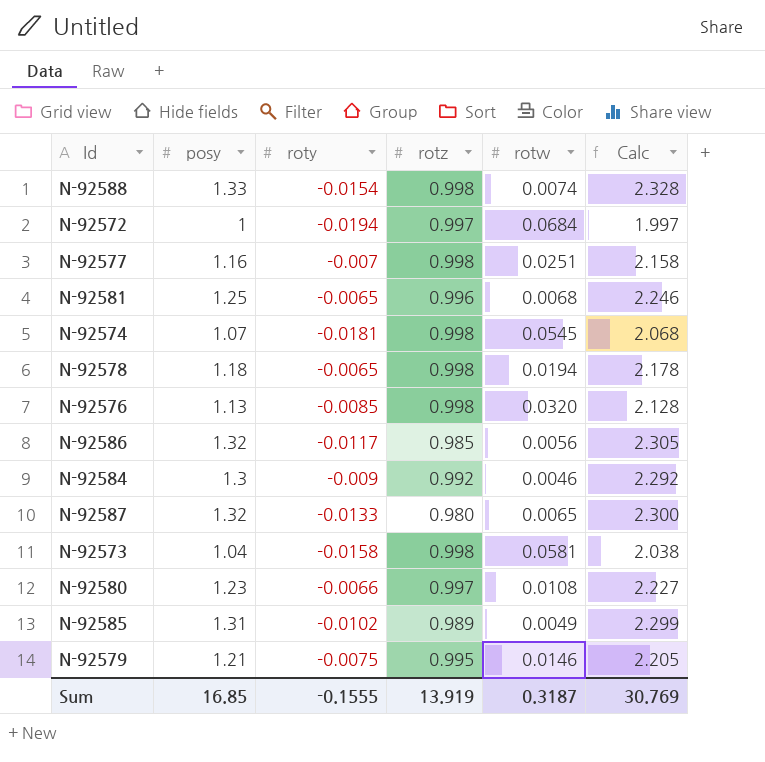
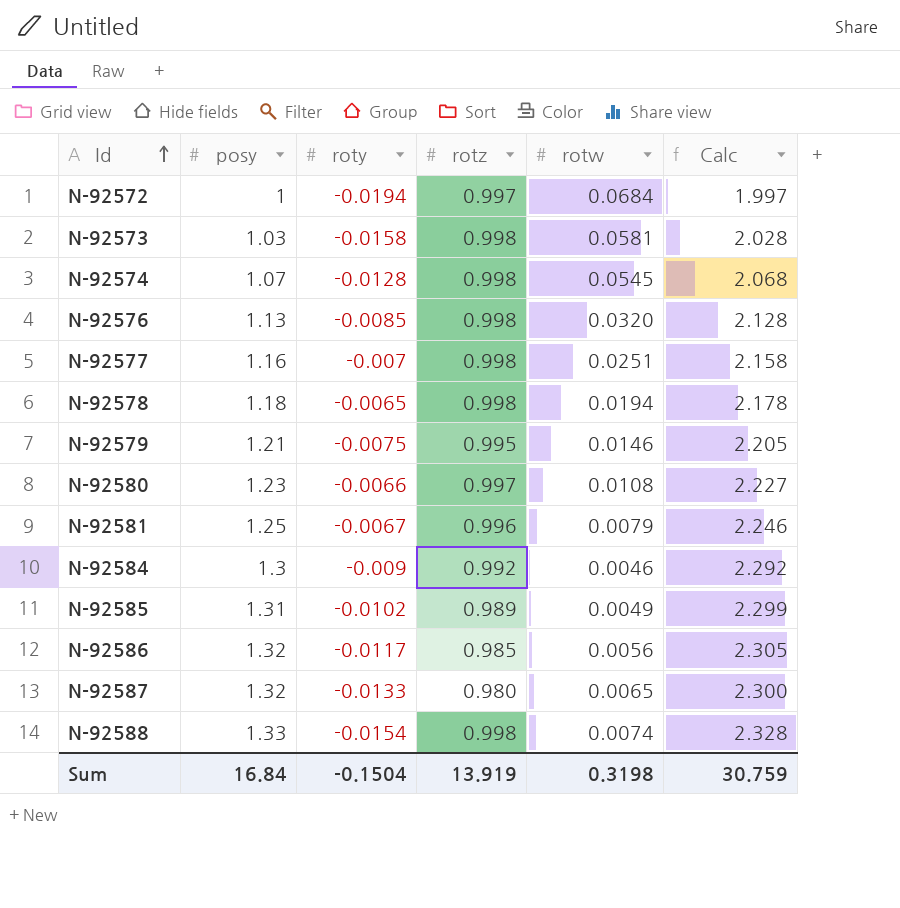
row order: none -> Id ascending
N-92573 | posy: 1.04 -> 1.03
N-92573 | Calc: 2.038 -> 2.028
N-92574 | roty: -0.0181 -> -0.0128
N-92581 | roty: -0.0065 -> -0.0067
N-92581 | rotw: 0.0068 -> 0.0079
Sum | posy: 16.85 -> 16.84
Sum | roty: -0.1555 -> -0.1504
Sum | rotw: 0.3187 -> 0.3198
Sum | Calc: 30.769 -> 30.759

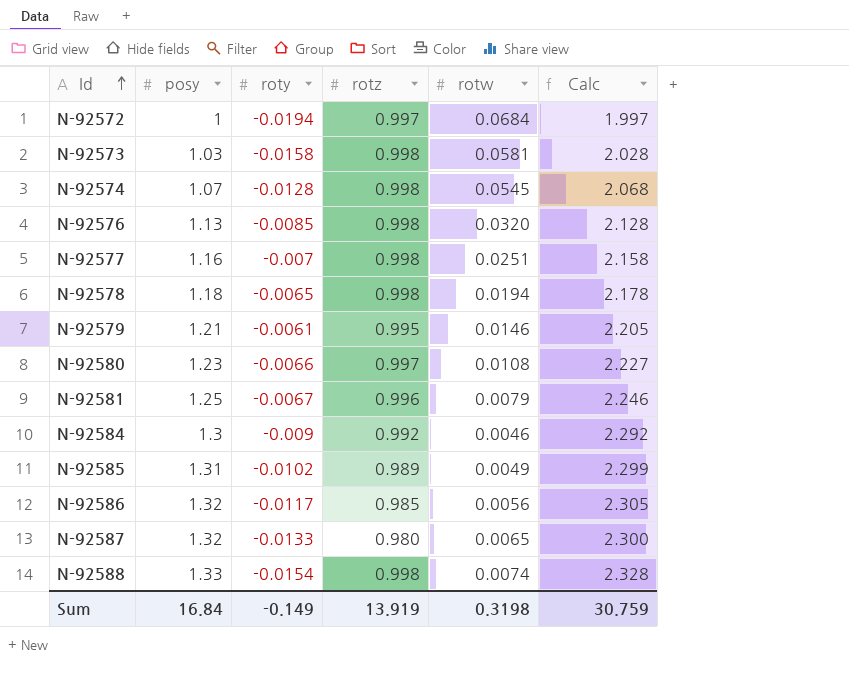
N-92579 | roty: -0.0075 -> -0.0061
Sum | roty: -0.1504 -> -0.149

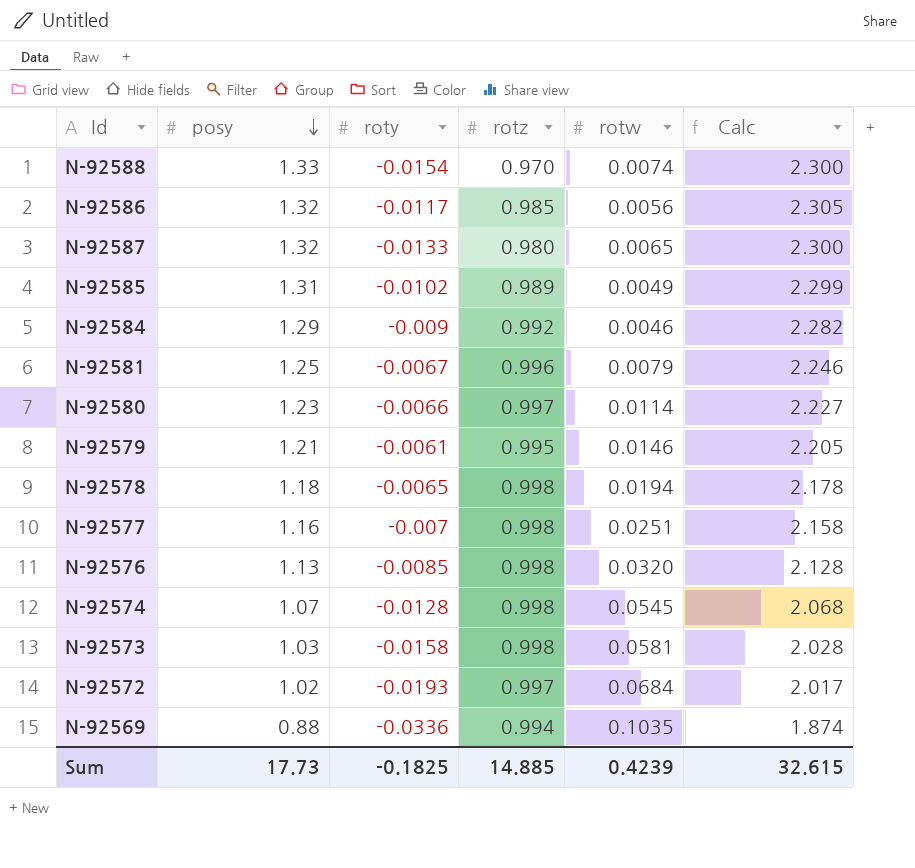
row order: Id ascending -> posy descending
N-92588 | rotz: 0.998 -> 0.970
N-92588 | Calc: 2.328 -> 2.300
N-92584 | posy: 1.3 -> 1.29
N-92584 | Calc: 2.292 -> 2.282
N-92580 | rotw: 0.0108 -> 0.0114
N-92572 | posy: 1 -> 1.02
N-92572 | roty: -0.0194 -> -0.0193
N-92572 | Calc: 1.997 -> 2.017
row N-92569: none -> 0.88 | -0.0336 | 0.994 | 0.1035 | 1.874
Sum | posy: 16.84 -> 17.73
Sum | roty: -0.149 -> -0.1825
Sum | rotz: 13.919 -> 14.885
Sum | rotw: 0.3198 -> 0.4239
Sum | Calc: 30.759 -> 32.615

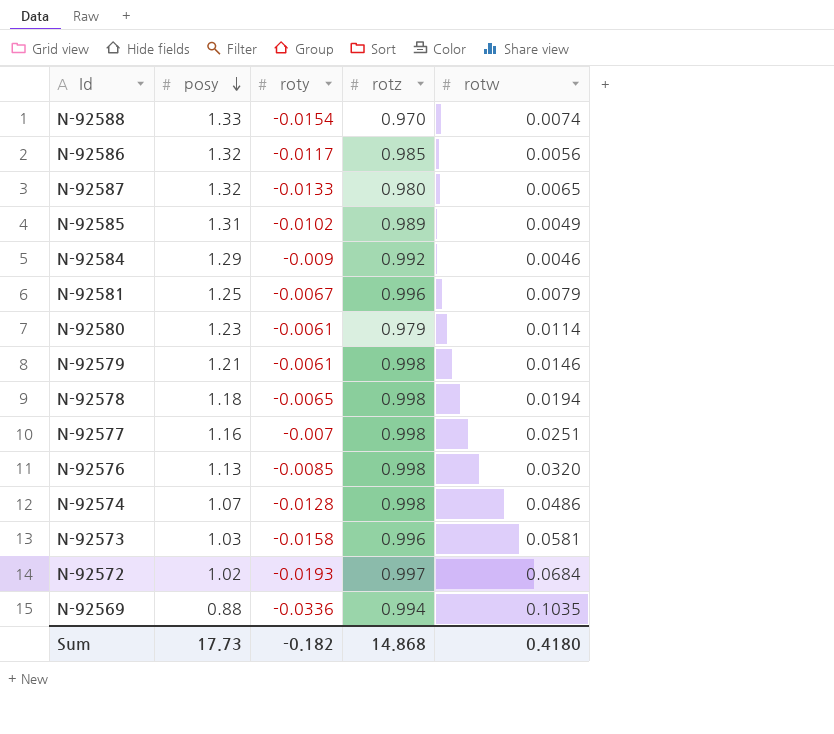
column Calc | formula: [posy] + [rotz] -> none
N-92580 | roty: -0.0066 -> -0.0061
N-92580 | rotz: 0.997 -> 0.979
N-92579 | rotz: 0.995 -> 0.998
N-92574 | rotw: 0.0545 -> 0.0486
N-92573 | rotz: 0.998 -> 0.996
Sum | roty: -0.1825 -> -0.182
Sum | rotz: 14.885 -> 14.868
Sum | rotw: 0.4239 -> 0.4180

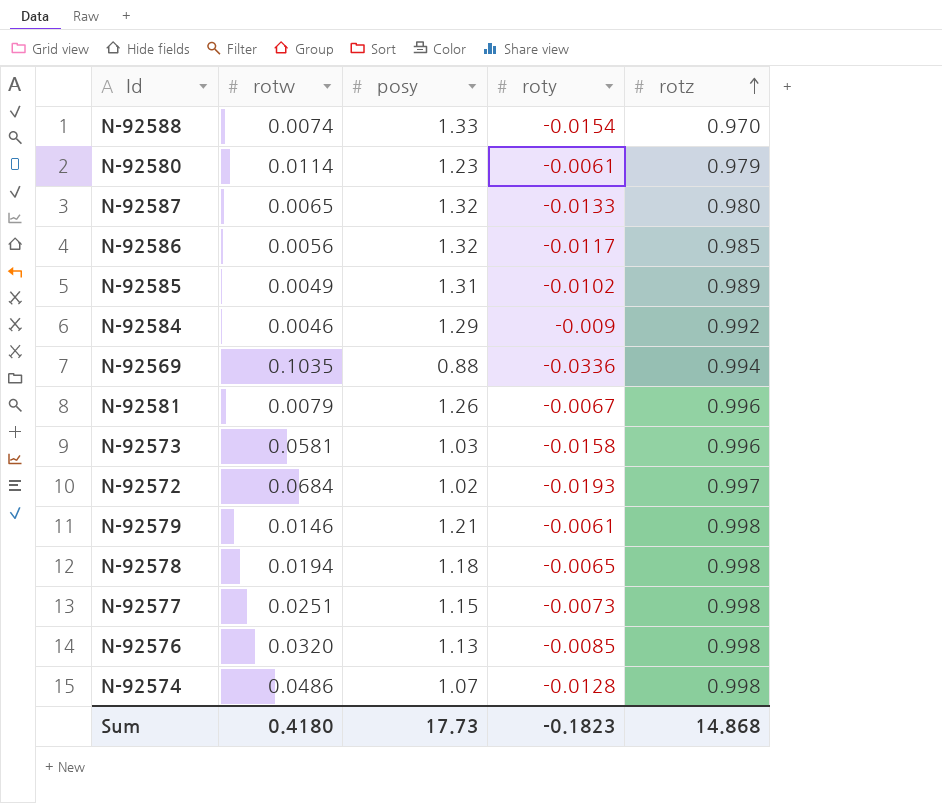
row order: posy descending -> rotz ascending
column rotw | position: 5 -> 2
N-92581 | posy: 1.25 -> 1.26
N-92577 | posy: 1.16 -> 1.15
N-92577 | roty: -0.007 -> -0.0073
Sum | roty: -0.182 -> -0.1823

